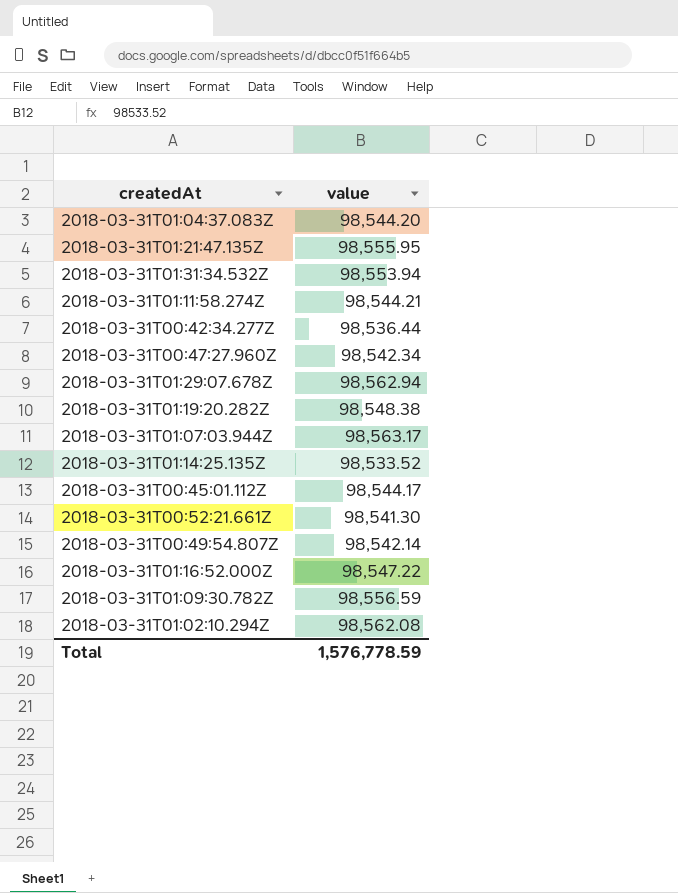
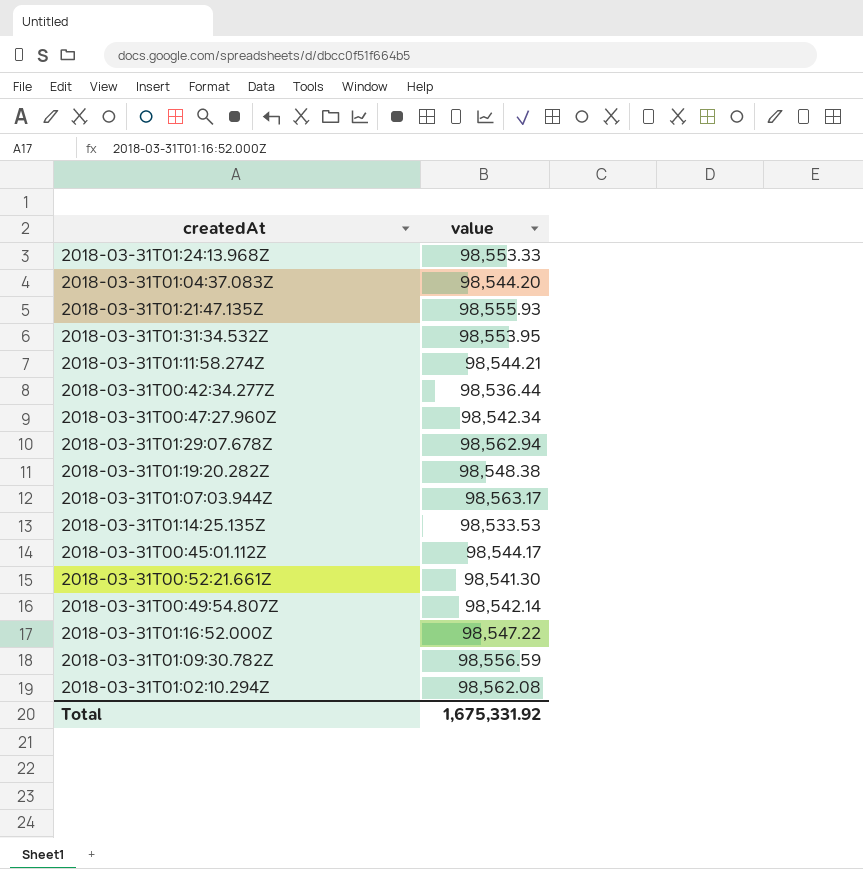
row 2018-03-31T01:24:13.968Z: none -> 98,553.33
2018-03-31T01:21:47.135Z | value: 98,555.95 -> 98,555.93
2018-03-31T01:31:34.532Z | value: 98,553.94 -> 98,553.95
2018-03-31T01:14:25.135Z | value: 98,533.52 -> 98,533.53
Total | value: 1,576,778.59 -> 1,675,331.92

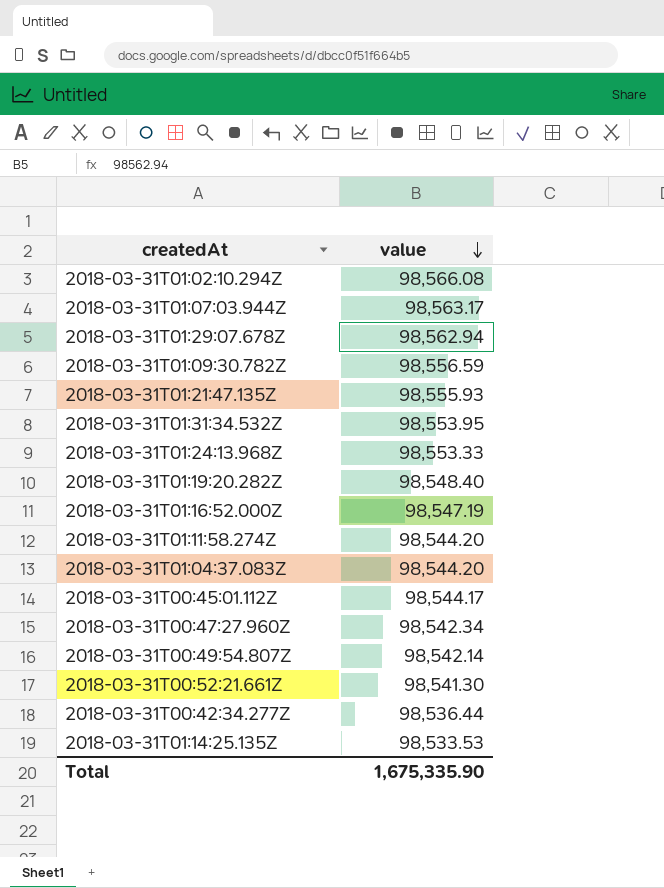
row order: none -> value descending
2018-03-31T01:02:10.294Z | value: 98,562.08 -> 98,566.08
2018-03-31T01:19:20.282Z | value: 98,548.38 -> 98,548.40
2018-03-31T01:16:52.000Z | value: 98,547.22 -> 98,547.19
2018-03-31T01:11:58.274Z | value: 98,544.21 -> 98,544.20
Total | value: 1,675,331.92 -> 1,675,335.90

